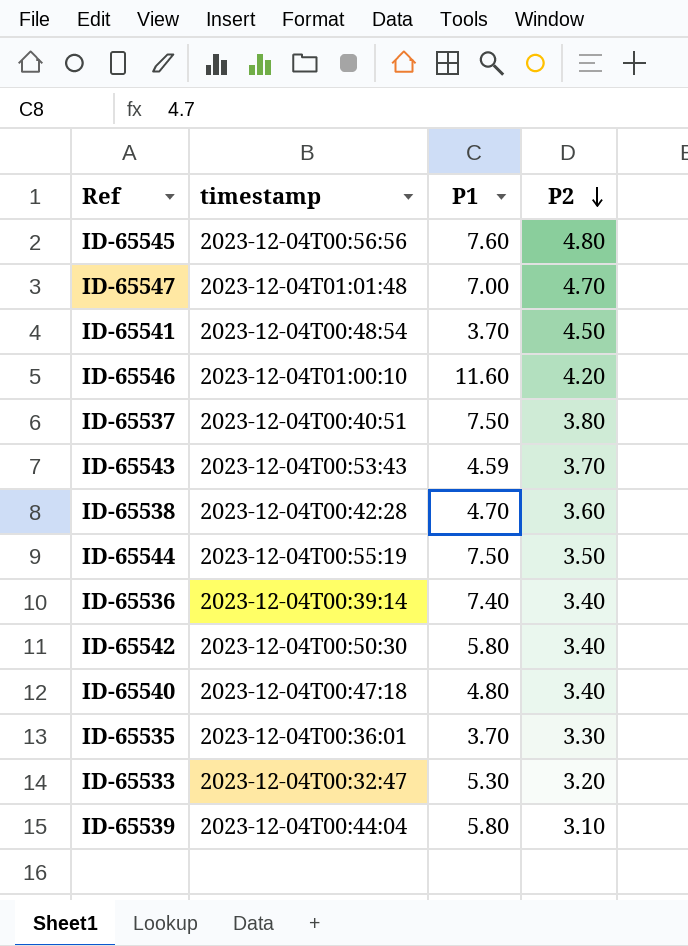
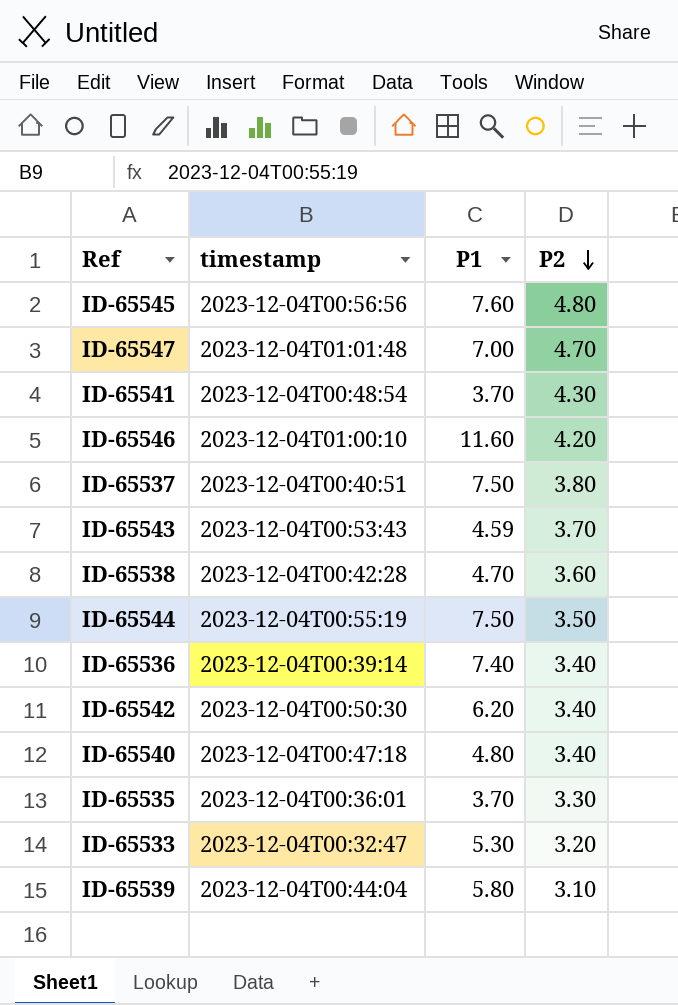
ID-65541 | P2: 4.50 -> 4.30
ID-65542 | P1: 5.80 -> 6.20

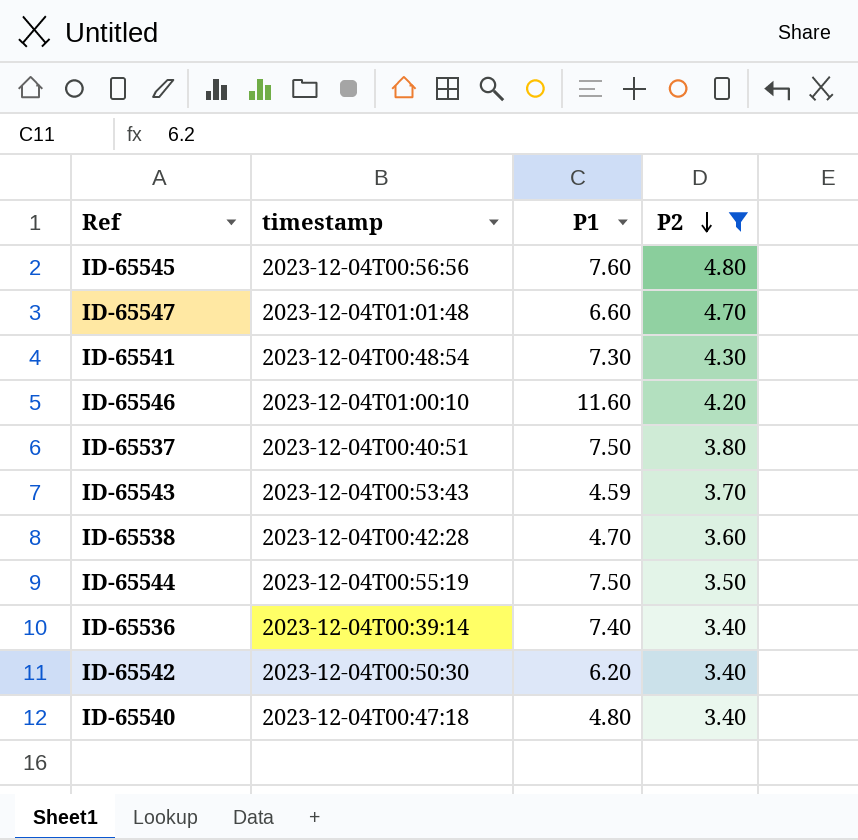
filter: none -> P2 >= 3.40
ID-65547 | P1: 7.00 -> 6.60
ID-65541 | P1: 3.70 -> 7.30

